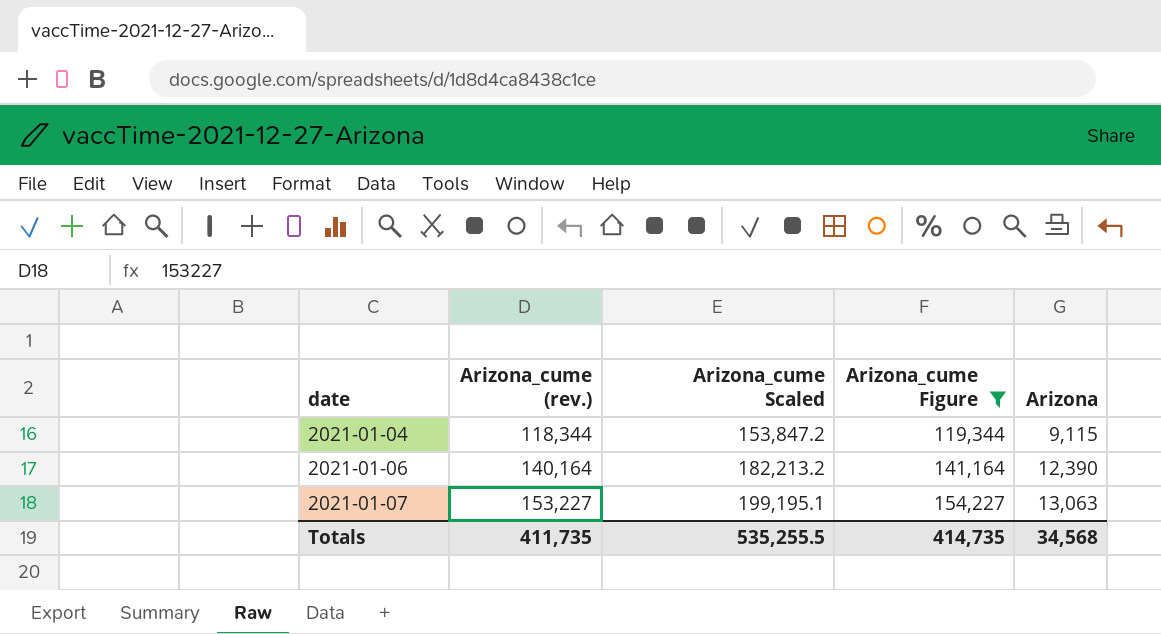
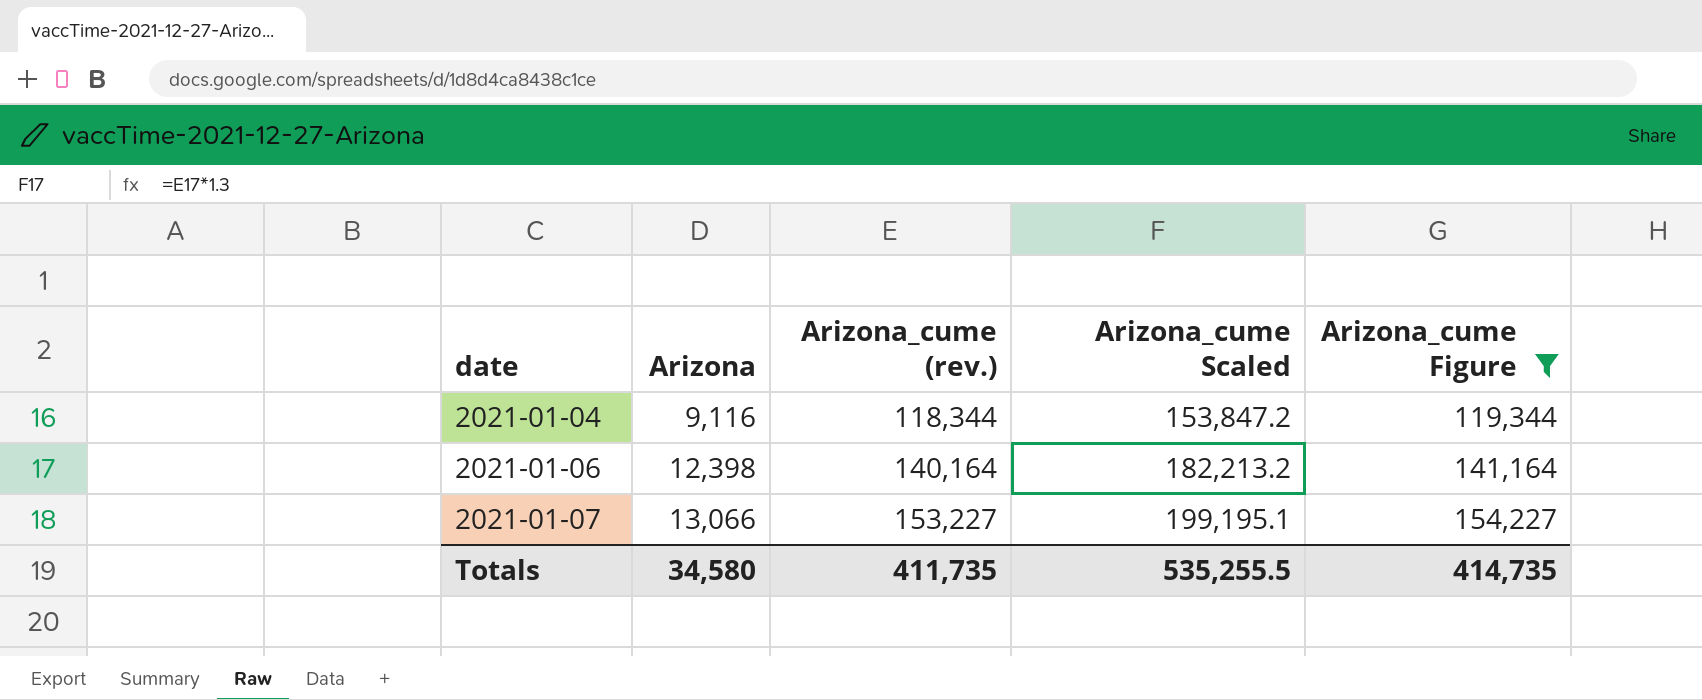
column Arizona | position: 5 -> 2
2021-01-04 | Arizona: 9,115 -> 9,116
2021-01-06 | Arizona: 12,390 -> 12,398
2021-01-07 | Arizona: 13,063 -> 13,066
Totals | Arizona: 34,568 -> 34,580

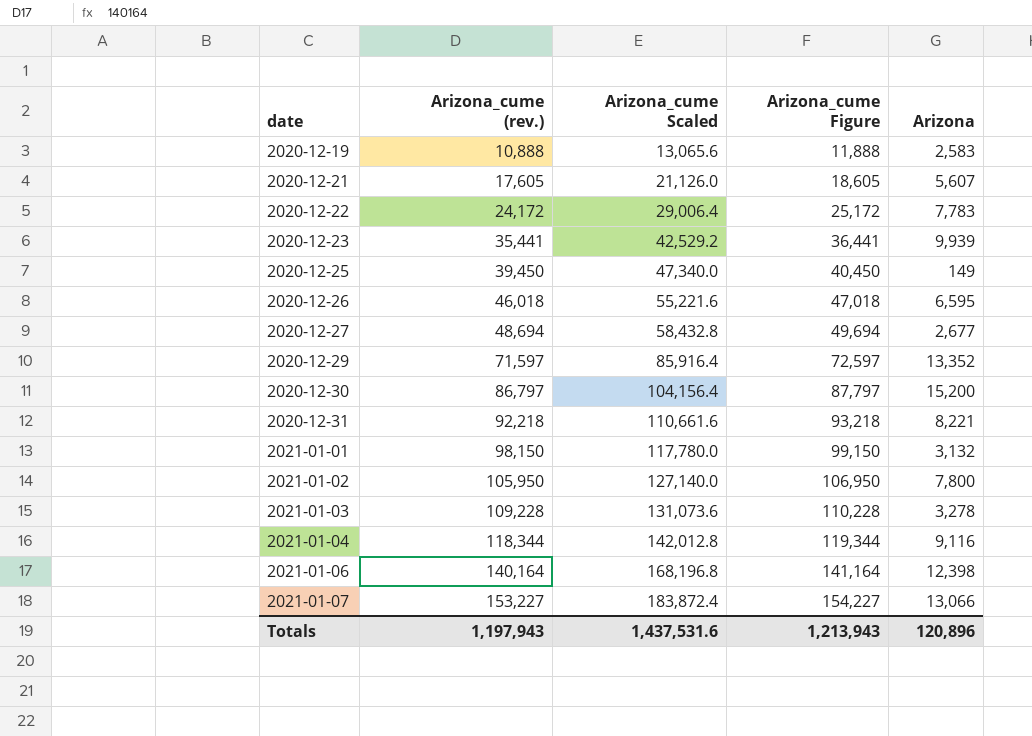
filter: Arizona_cume Figure >= 119,344 -> none
column Arizona_cume Scaled | formula: [Arizona_cume (rev.)] * 1.3 -> [Arizona_cume (rev.)] * 1.2
column Arizona | position: 2 -> 5
Totals | Arizona_cume (rev.): 411,735 -> 1,197,943
Totals | Arizona_cume Scaled: 535,255.5 -> 1,437,531.6
Totals | Arizona_cume Figure: 414,735 -> 1,213,943
Totals | Arizona: 34,580 -> 120,896

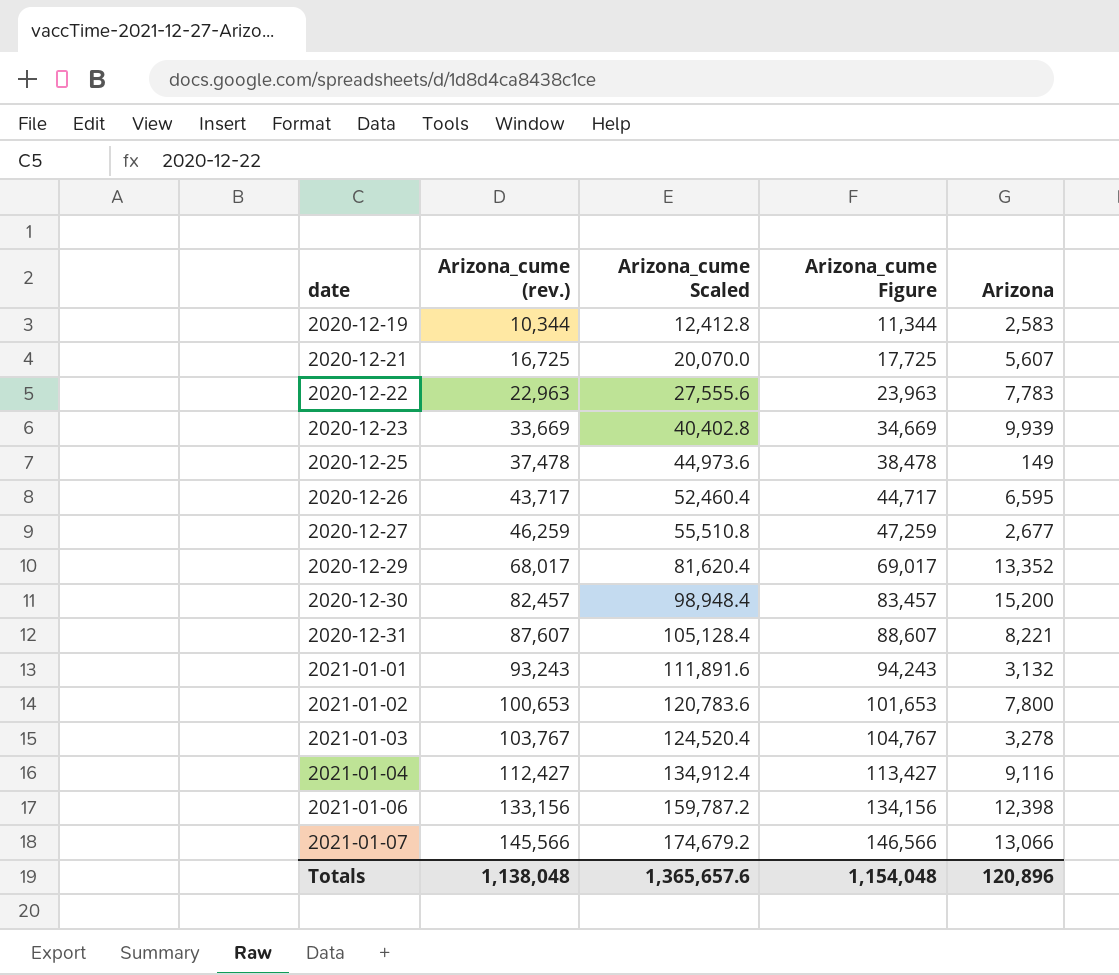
2020-12-19 | Arizona_cume (rev.): 10,888 -> 10,344
2020-12-19 | Arizona_cume Scaled: 13,065.6 -> 12,412.8
2020-12-19 | Arizona_cume Figure: 11,888 -> 11,344
2020-12-21 | Arizona_cume (rev.): 17,605 -> 16,725
2020-12-21 | Arizona_cume Scaled: 21,126.0 -> 20,070.0
2020-12-21 | Arizona_cume Figure: 18,605 -> 17,725
2020-12-22 | Arizona_cume (rev.): 24,172 -> 22,963
2020-12-22 | Arizona_cume Scaled: 29,006.4 -> 27,555.6
2020-12-22 | Arizona_cume Figure: 25,172 -> 23,963
2020-12-23 | Arizona_cume (rev.): 35,441 -> 33,669
2020-12-23 | Arizona_cume Scaled: 42,529.2 -> 40,402.8
2020-12-23 | Arizona_cume Figure: 36,441 -> 34,669
2020-12-25 | Arizona_cume (rev.): 39,450 -> 37,478
2020-12-25 | Arizona_cume Scaled: 47,340.0 -> 44,973.6
2020-12-25 | Arizona_cume Figure: 40,450 -> 38,478
2020-12-26 | Arizona_cume (rev.): 46,018 -> 43,717
2020-12-26 | Arizona_cume Scaled: 55,221.6 -> 52,460.4
2020-12-26 | Arizona_cume Figure: 47,018 -> 44,717
2020-12-27 | Arizona_cume (rev.): 48,694 -> 46,259
2020-12-27 | Arizona_cume Scaled: 58,432.8 -> 55,510.8
2020-12-27 | Arizona_cume Figure: 49,694 -> 47,259
2020-12-29 | Arizona_cume (rev.): 71,597 -> 68,017
2020-12-29 | Arizona_cume Scaled: 85,916.4 -> 81,620.4
2020-12-29 | Arizona_cume Figure: 72,597 -> 69,017
2020-12-30 | Arizona_cume (rev.): 86,797 -> 82,457
2020-12-30 | Arizona_cume Scaled: 104,156.4 -> 98,948.4
2020-12-30 | Arizona_cume Figure: 87,797 -> 83,457
2020-12-31 | Arizona_cume (rev.): 92,218 -> 87,607
2020-12-31 | Arizona_cume Scaled: 110,661.6 -> 105,128.4
2020-12-31 | Arizona_cume Figure: 93,218 -> 88,607
2021-01-01 | Arizona_cume (rev.): 98,150 -> 93,243
2021-01-01 | Arizona_cume Scaled: 117,780.0 -> 111,891.6
2021-01-01 | Arizona_cume Figure: 99,150 -> 94,243
2021-01-02 | Arizona_cume (rev.): 105,950 -> 100,653
2021-01-02 | Arizona_cume Scaled: 127,140.0 -> 120,783.6
2021-01-02 | Arizona_cume Figure: 106,950 -> 101,653
2021-01-03 | Arizona_cume (rev.): 109,228 -> 103,767
2021-01-03 | Arizona_cume Scaled: 131,073.6 -> 124,520.4
2021-01-03 | Arizona_cume Figure: 110,228 -> 104,767
2021-01-04 | Arizona_cume (rev.): 118,344 -> 112,427
2021-01-04 | Arizona_cume Scaled: 142,012.8 -> 134,912.4
2021-01-04 | Arizona_cume Figure: 119,344 -> 113,427
2021-01-06 | Arizona_cume (rev.): 140,164 -> 133,156
2021-01-06 | Arizona_cume Scaled: 168,196.8 -> 159,787.2
2021-01-06 | Arizona_cume Figure: 141,164 -> 134,156
2021-01-07 | Arizona_cume (rev.): 153,227 -> 145,566
2021-01-07 | Arizona_cume Scaled: 183,872.4 -> 174,679.2
2021-01-07 | Arizona_cume Figure: 154,227 -> 146,566
Totals | Arizona_cume (rev.): 1,197,943 -> 1,138,048
Totals | Arizona_cume Scaled: 1,437,531.6 -> 1,365,657.6
Totals | Arizona_cume Figure: 1,213,943 -> 1,154,048

